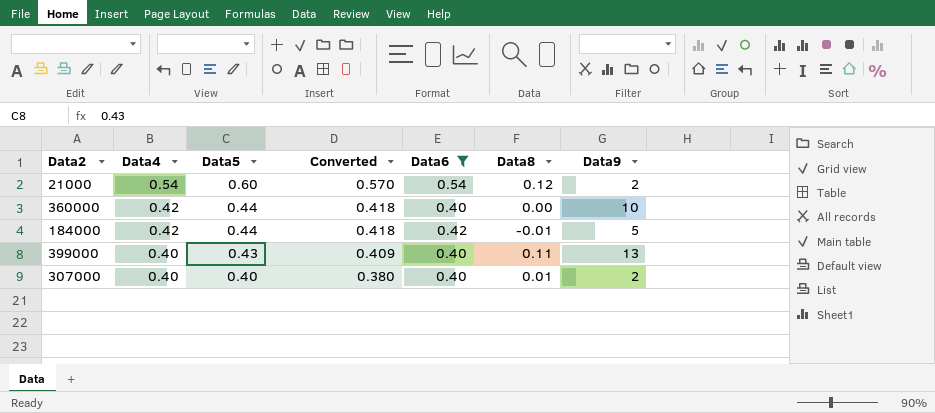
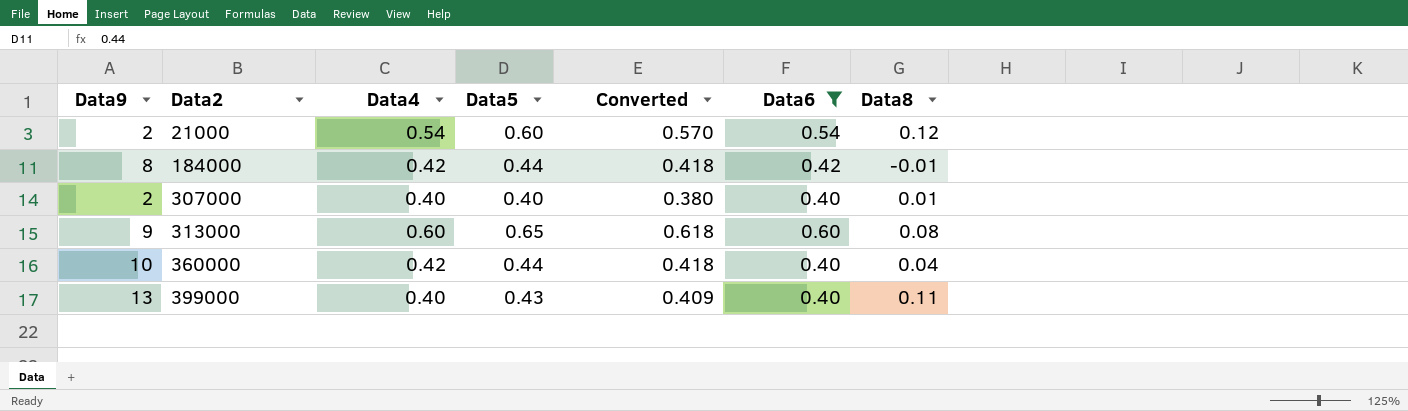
row order: Data4 descending -> Data2 ascending
column Data9 | position: 7 -> 1
184000 | Data9: 5 -> 8
row 313000: none -> 9 | 0.60 | 0.65 | 0.618 | 0.60 | 0.08
360000 | Data8: 0.00 -> 0.04

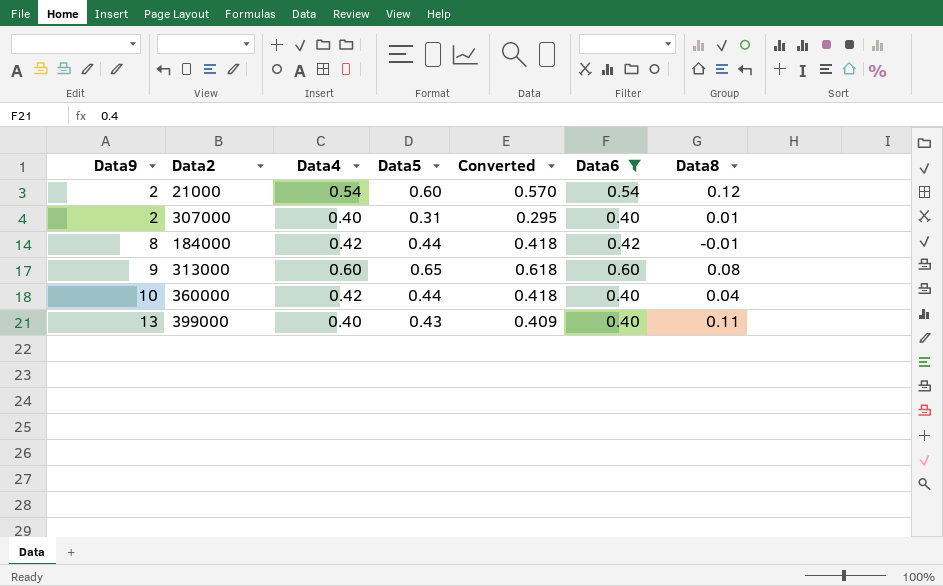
row order: Data2 ascending -> Data9 ascending
307000 | Data5: 0.40 -> 0.31
307000 | Converted: 0.380 -> 0.295

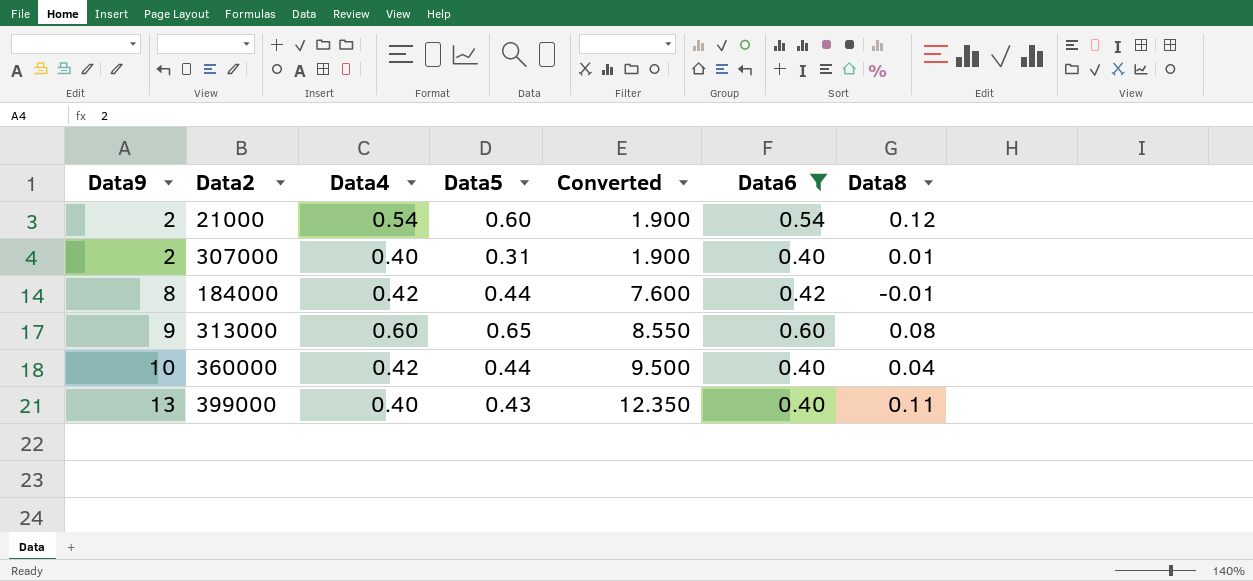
column Converted | formula: [Data5] * 0.95 -> [Data9] * 0.95

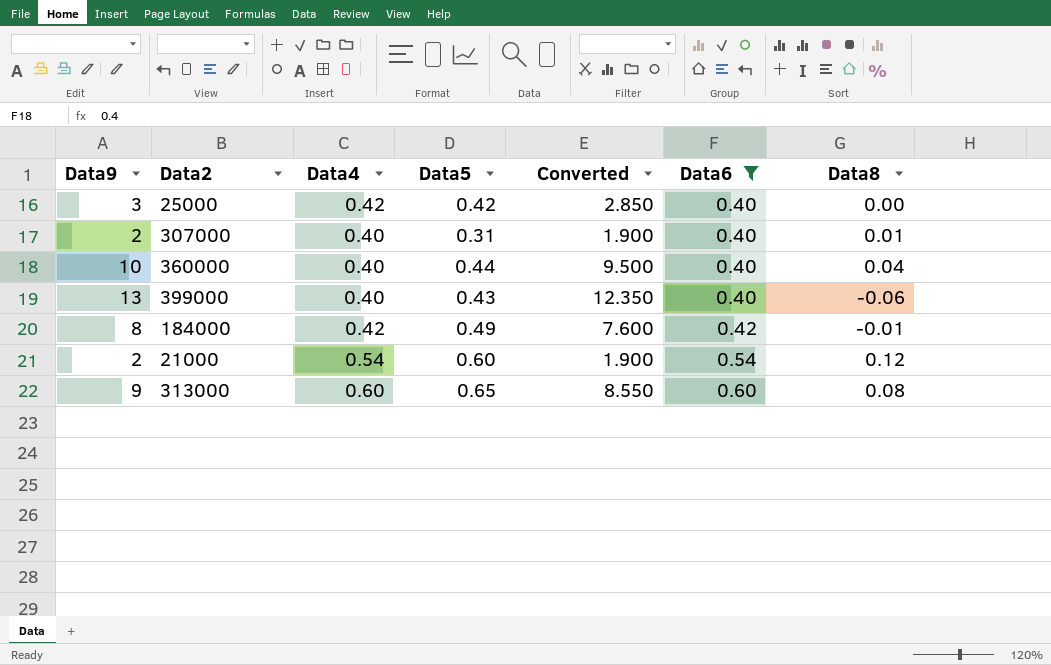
row order: Data9 ascending -> Data6 ascending
row 25000: none -> 3 | 0.42 | 0.42 | 2.850 | 0.40 | 0.00
360000 | Data4: 0.42 -> 0.40
399000 | Data8: 0.11 -> -0.06
184000 | Data5: 0.44 -> 0.49

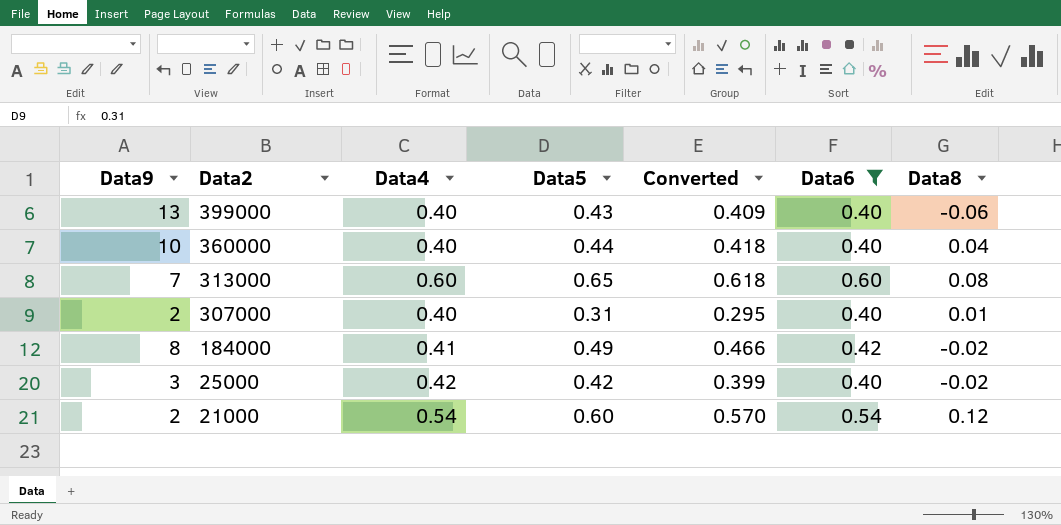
row order: Data6 ascending -> Data2 descending
column Converted | formula: [Data9] * 0.95 -> [Data5] * 0.95
313000 | Data9: 9 -> 7
184000 | Data4: 0.42 -> 0.41
184000 | Data8: -0.01 -> -0.02
25000 | Data8: 0.00 -> -0.02

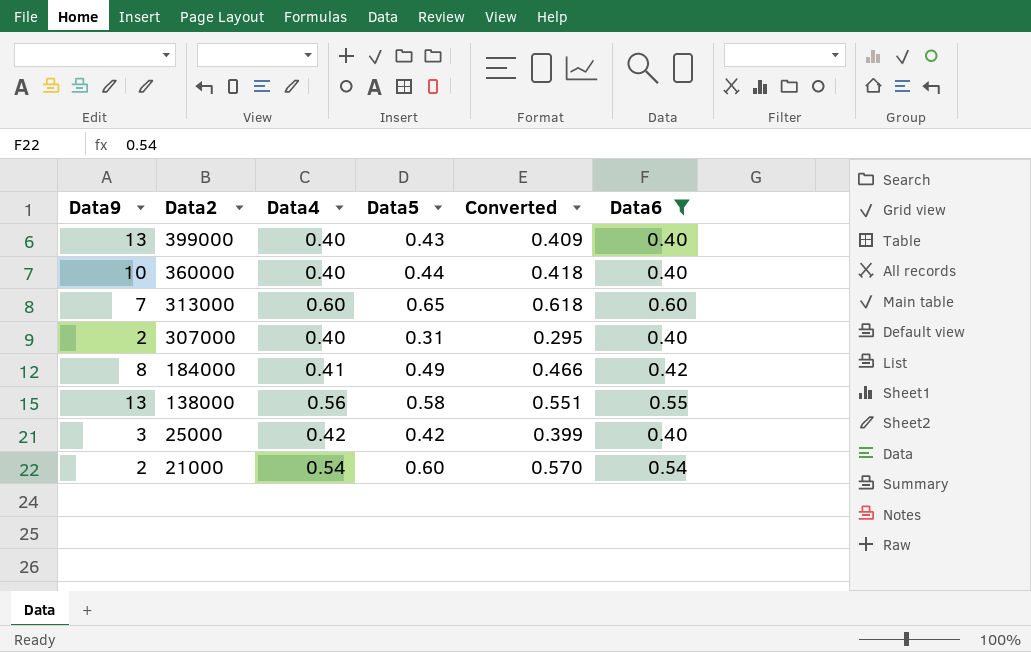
column Data8 | position: 7 -> none
row 138000: none -> 13 | 0.56 | 0.58 | 0.551 | 0.55

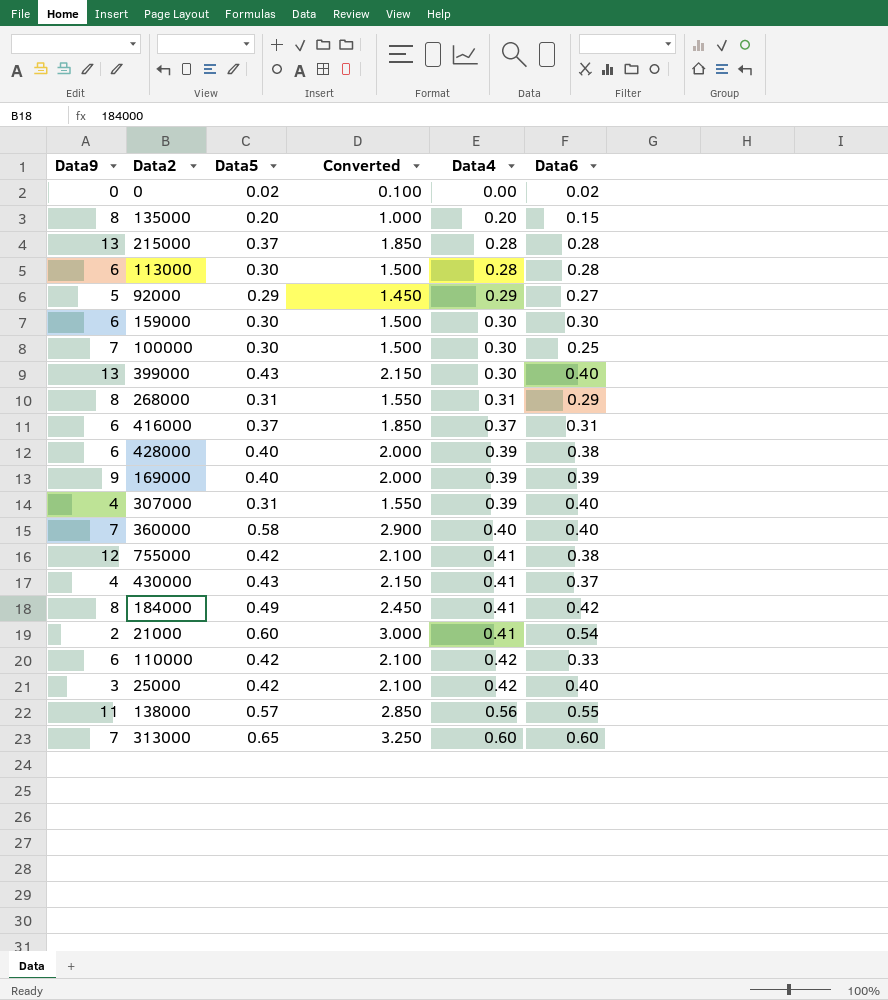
filter: Data6 >= 0.40 -> none
row order: Data2 descending -> Data4 ascending
column Converted | formula: [Data5] * 0.95 -> [Data5] * 5
column Data4 | position: 3 -> 5
399000 | Data4: 0.40 -> 0.30
307000 | Data9: 2 -> 4
307000 | Data4: 0.40 -> 0.39
360000 | Data9: 10 -> 7
360000 | Data5: 0.44 -> 0.58
21000 | Data4: 0.54 -> 0.41
138000 | Data9: 13 -> 11
138000 | Data5: 0.58 -> 0.57

